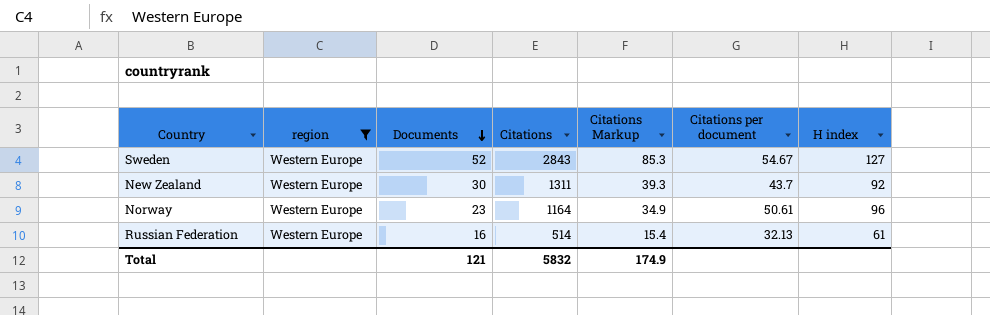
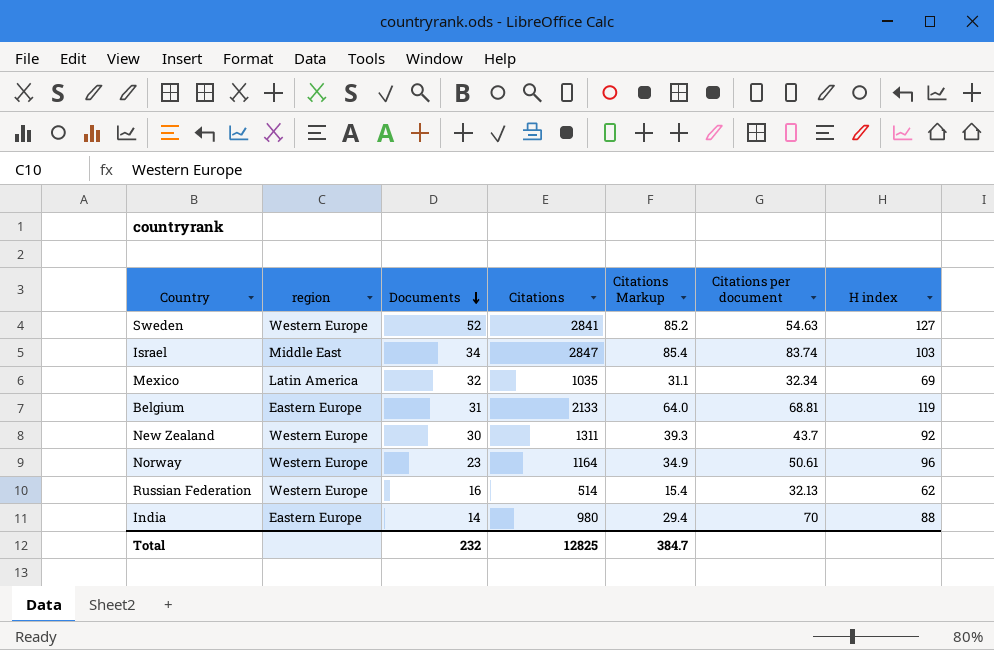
filter: region = Western Europe -> none
Sweden | Citations: 2843 -> 2841
Sweden | Citations Markup: 85.3 -> 85.2
Sweden | Citations per document: 54.67 -> 54.63
Russian Federation | H index: 61 -> 62
Total | Documents: 121 -> 232
Total | Citations: 5832 -> 12825
Total | Citations Markup: 174.9 -> 384.7

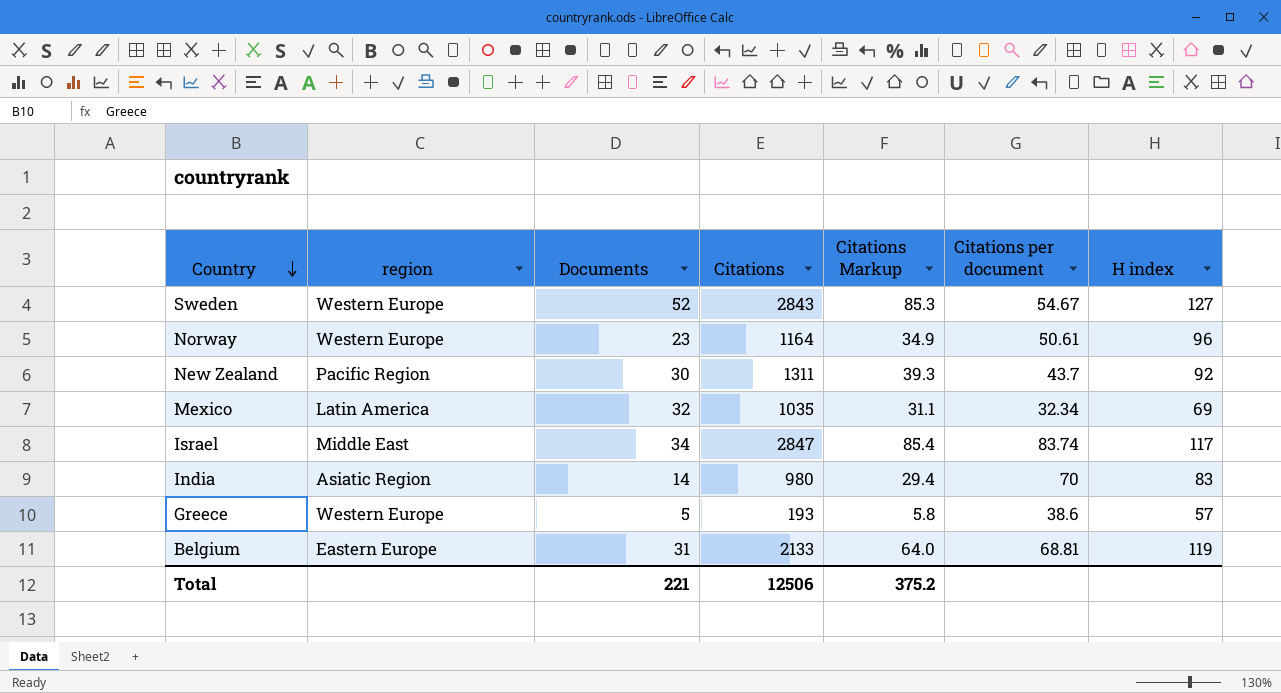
row order: Documents descending -> Country descending
row Russian Federation: Western Europe | 16 | 514 | 15.4 | 32.13 | 62 -> none
Sweden | Citations: 2841 -> 2843
Sweden | Citations Markup: 85.2 -> 85.3
Sweden | Citations per document: 54.63 -> 54.67
New Zealand | region: Western Europe -> Pacific Region
Israel | H index: 103 -> 117
India | region: Eastern Europe -> Asiatic Region
India | H index: 88 -> 83
row Greece: none -> Western Europe | 5 | 193 | 5.8 | 38.6 | 57
Total | Documents: 232 -> 221
Total | Citations: 12825 -> 12506
Total | Citations Markup: 384.7 -> 375.2

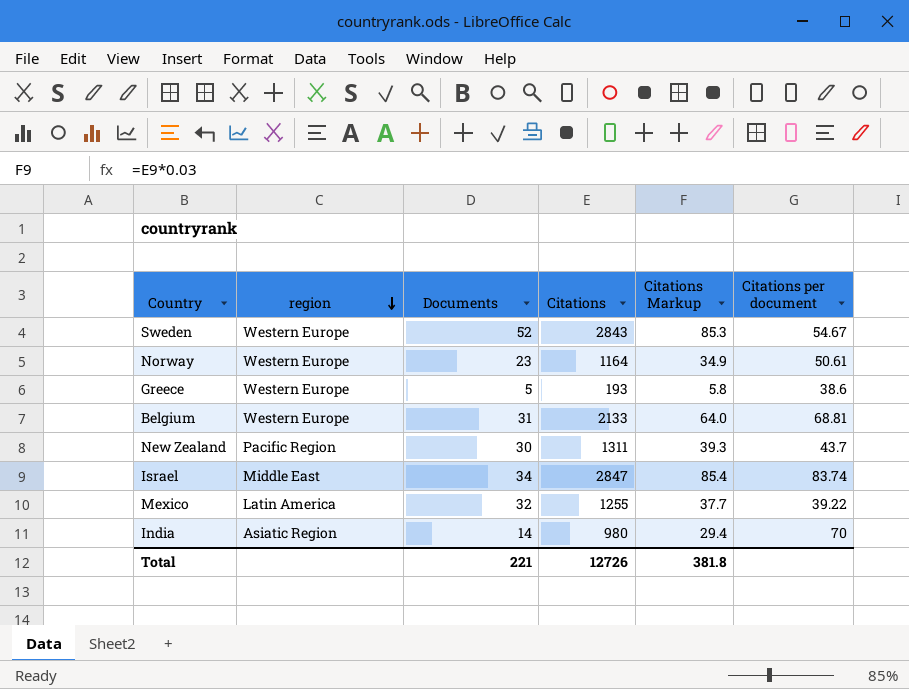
row order: Country descending -> region descending
column H index | position: 7 -> none
Belgium | region: Eastern Europe -> Western Europe
Mexico | Citations: 1035 -> 1255
Mexico | Citations Markup: 31.1 -> 37.7
Mexico | Citations per document: 32.34 -> 39.22
Total | Citations: 12506 -> 12726
Total | Citations Markup: 375.2 -> 381.8

